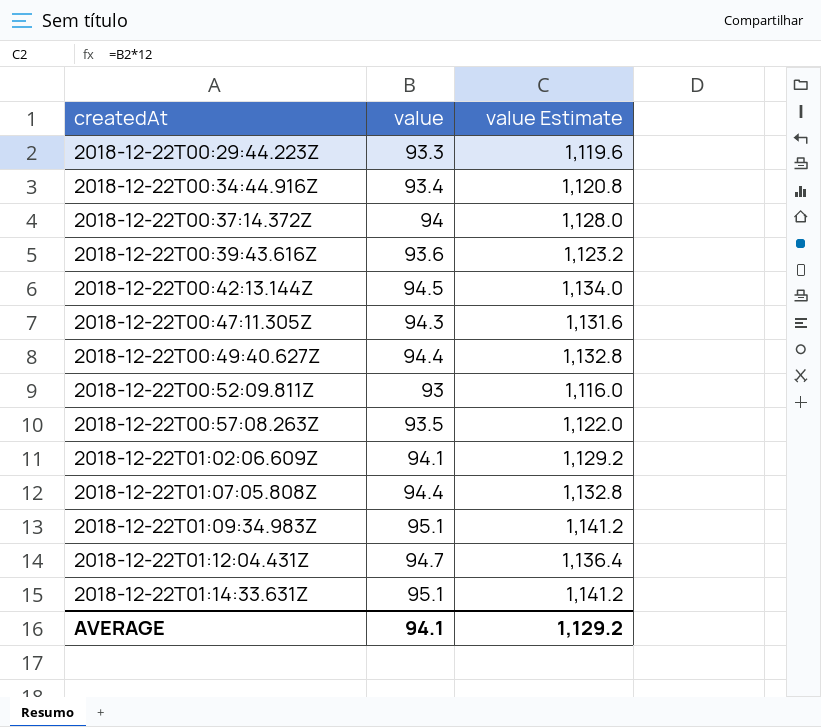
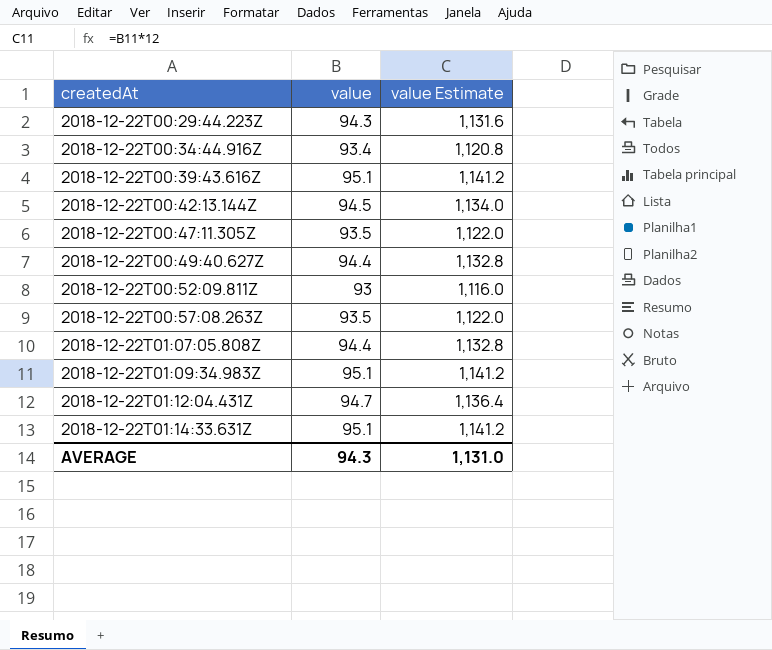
row 2018-12-22T00:37:14.372Z: 94 | 1,128.0 -> none
row 2018-12-22T01:02:06.609Z: 94.1 | 1,129.2 -> none
2018-12-22T00:29:44.223Z | value: 93.3 -> 94.3
2018-12-22T00:29:44.223Z | value Estimate: 1,119.6 -> 1,131.6
2018-12-22T00:39:43.616Z | value: 93.6 -> 95.1
2018-12-22T00:39:43.616Z | value Estimate: 1,123.2 -> 1,141.2
2018-12-22T00:47:11.305Z | value: 94.3 -> 93.5
2018-12-22T00:47:11.305Z | value Estimate: 1,131.6 -> 1,122.0
AVERAGE | value: 94.1 -> 94.3
AVERAGE | value Estimate: 1,129.2 -> 1,131.0

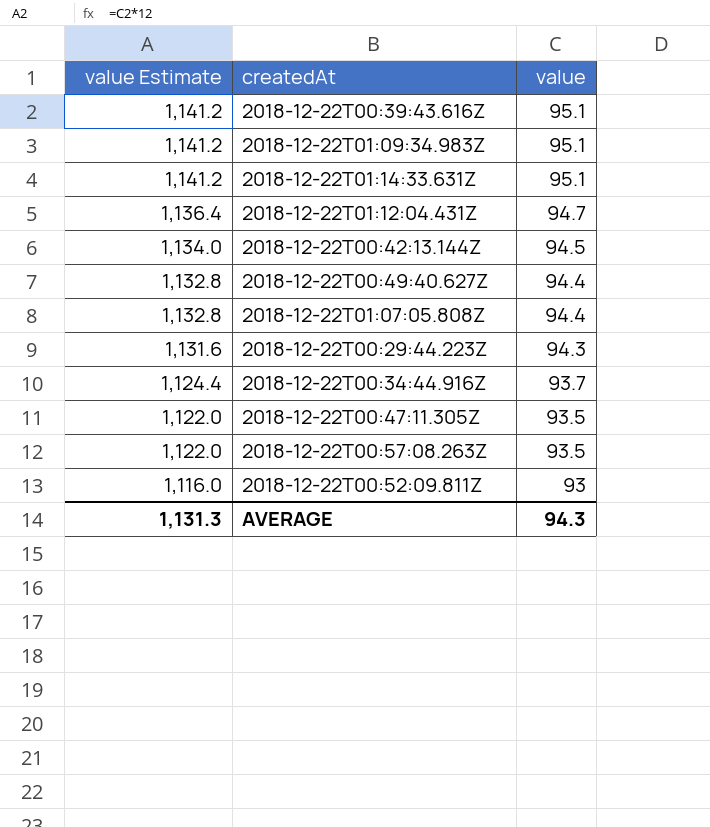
row order: createdAt ascending -> value Estimate descending
column value Estimate | position: 3 -> 1
2018-12-22T00:34:44.916Z | value Estimate: 1,120.8 -> 1,124.4
2018-12-22T00:34:44.916Z | value: 93.4 -> 93.7
AVERAGE | value Estimate: 1,131.0 -> 1,131.3

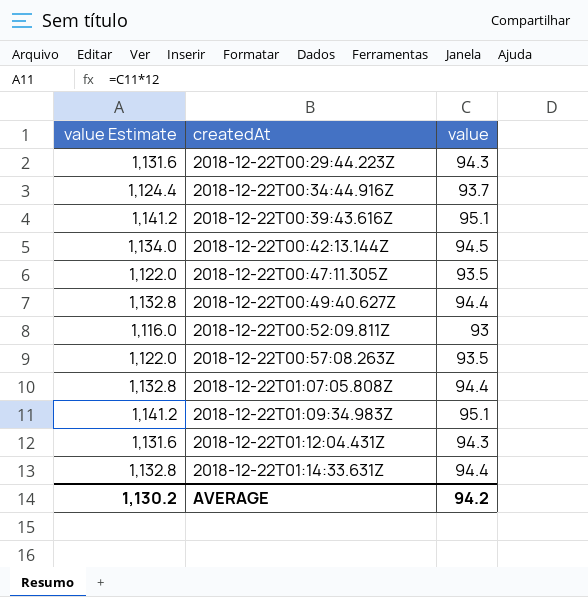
row order: value Estimate descending -> createdAt ascending
2018-12-22T01:12:04.431Z | value Estimate: 1,136.4 -> 1,131.6
2018-12-22T01:12:04.431Z | value: 94.7 -> 94.3
2018-12-22T01:14:33.631Z | value Estimate: 1,141.2 -> 1,132.8
2018-12-22T01:14:33.631Z | value: 95.1 -> 94.4
AVERAGE | value Estimate: 1,131.3 -> 1,130.2
AVERAGE | value: 94.3 -> 94.2

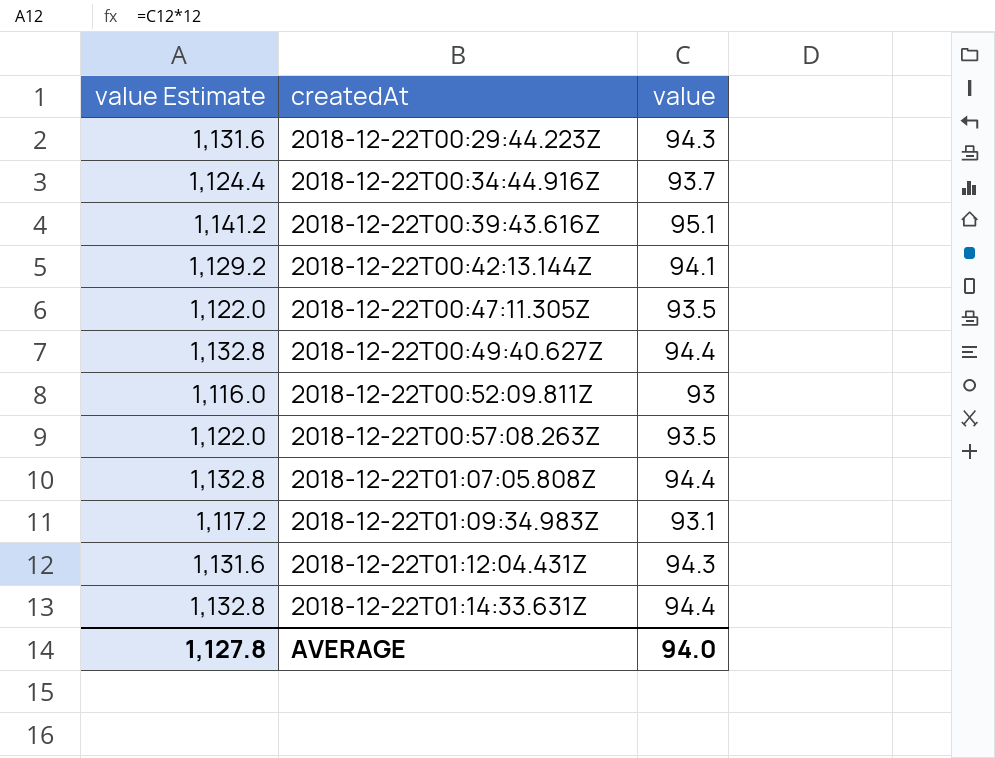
2018-12-22T00:42:13.144Z | value Estimate: 1,134.0 -> 1,129.2
2018-12-22T00:42:13.144Z | value: 94.5 -> 94.1
2018-12-22T01:09:34.983Z | value Estimate: 1,141.2 -> 1,117.2
2018-12-22T01:09:34.983Z | value: 95.1 -> 93.1
AVERAGE | value Estimate: 1,130.2 -> 1,127.8
AVERAGE | value: 94.2 -> 94.0

